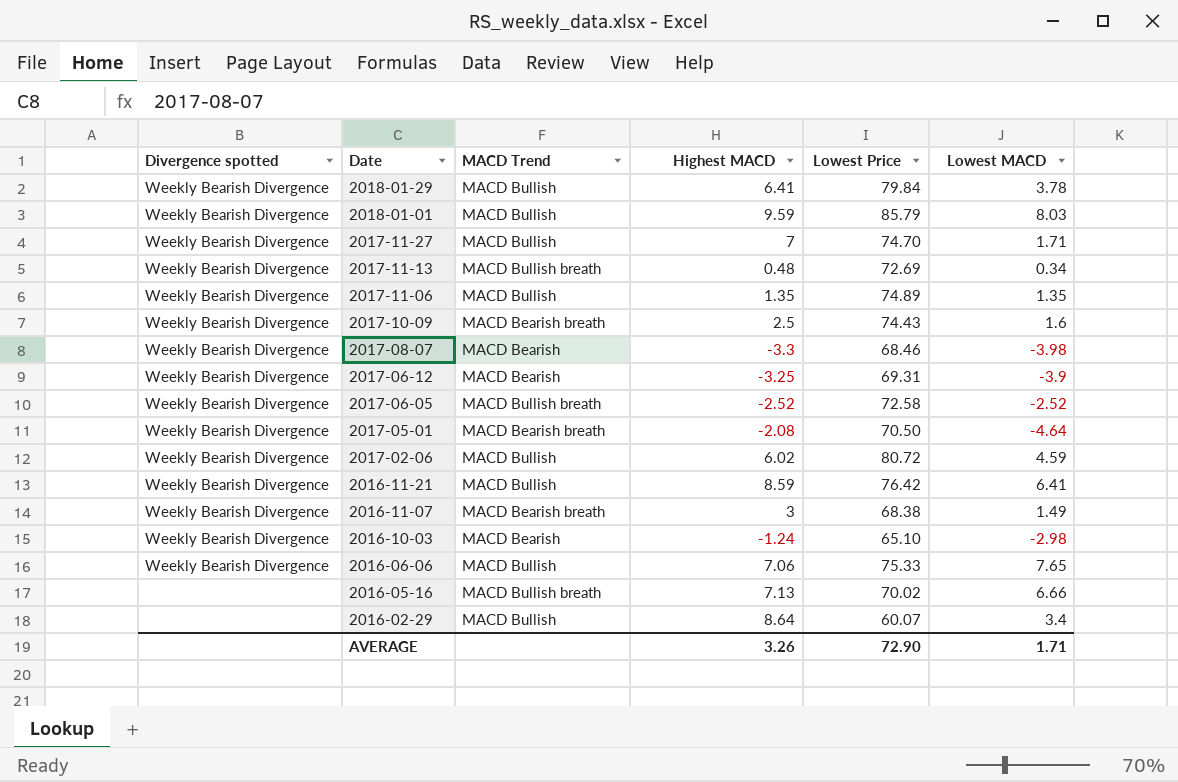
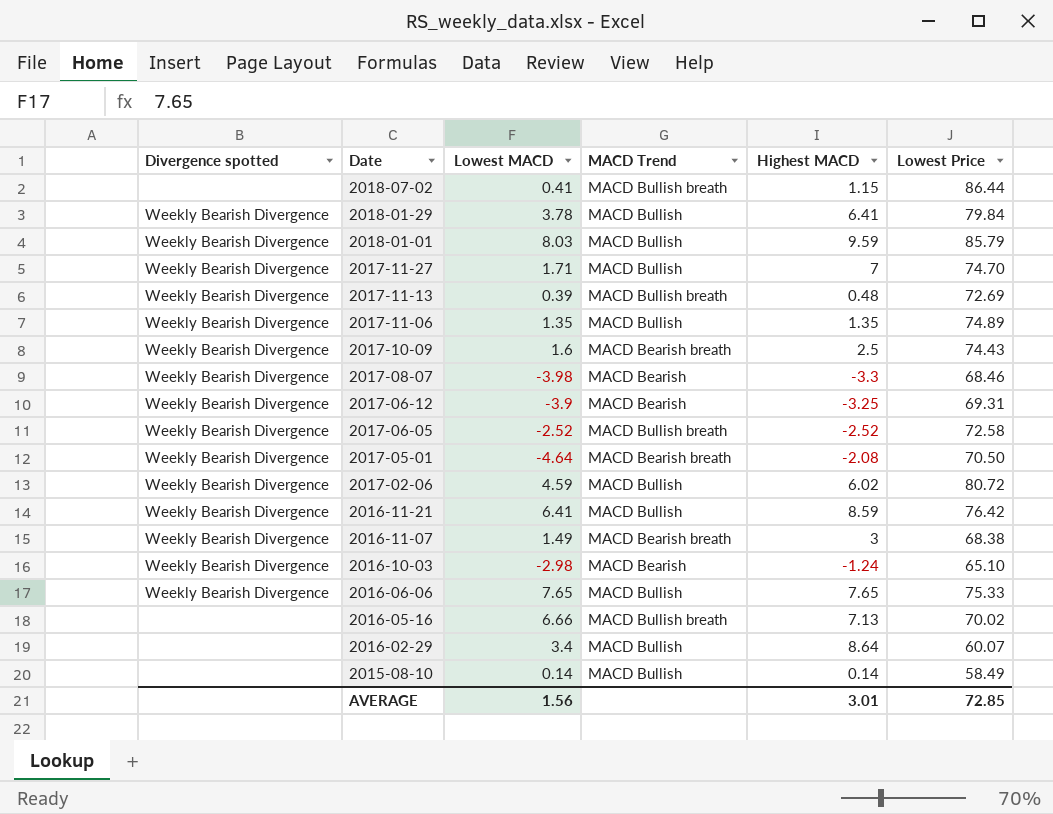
column Lowest MACD | position: 6 -> 3
row 2018-07-02: none -> none | 0.41 | MACD Bullish breath | 1.15 | 86.44
2017-11-13 | Lowest MACD: 0.34 -> 0.39
2016-06-06 | Highest MACD: 7.06 -> 7.65
row 2015-08-10: none -> none | 0.14 | MACD Bullish | 0.14 | 58.49
AVERAGE | Lowest MACD: 1.71 -> 1.56
AVERAGE | Highest MACD: 3.26 -> 3.01
AVERAGE | Lowest Price: 72.90 -> 72.85

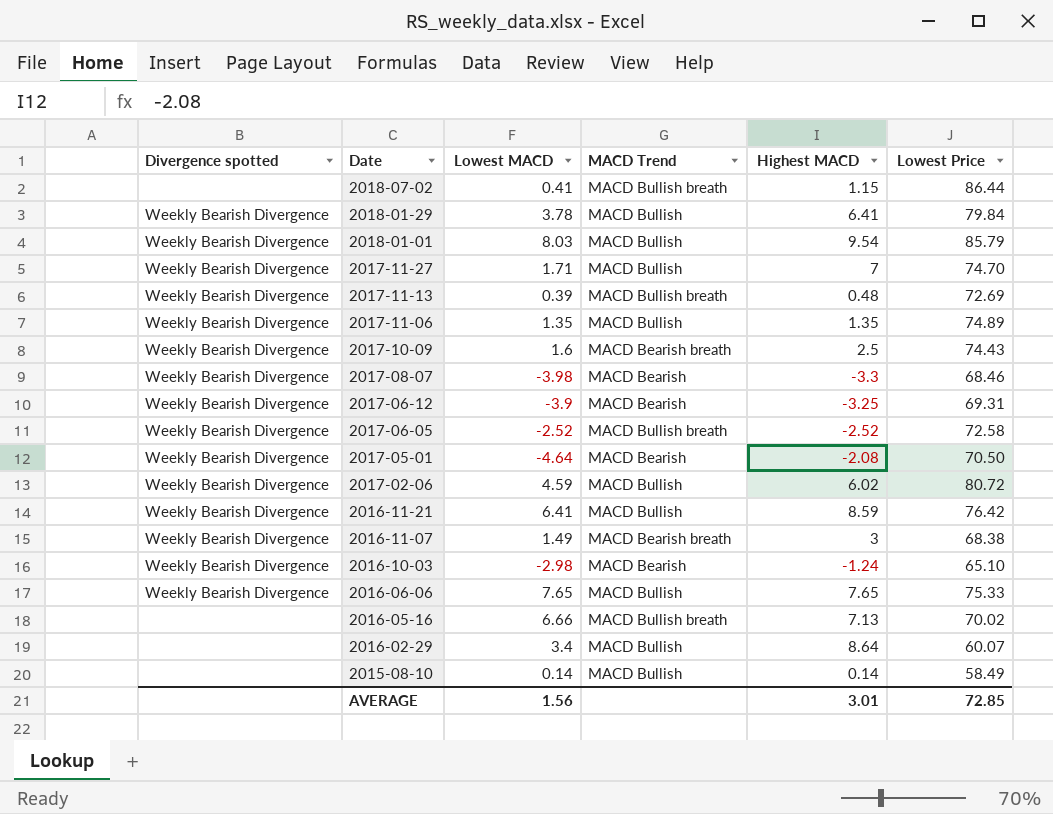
2018-01-01 | Highest MACD: 9.59 -> 9.54
2017-05-01 | MACD Trend: MACD Bearish breath -> MACD Bearish

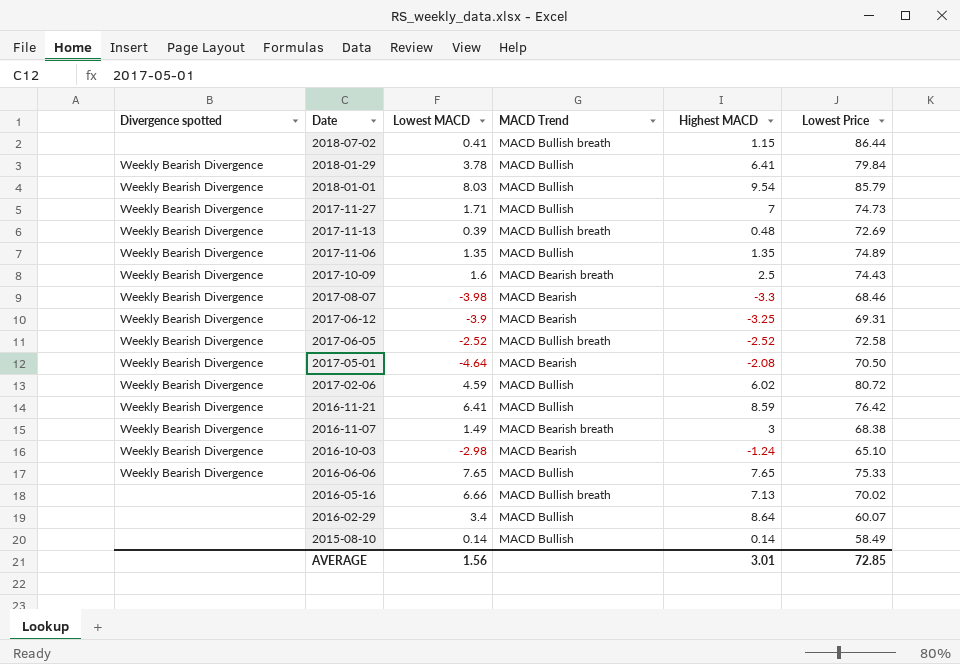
2017-11-27 | Lowest Price: 74.70 -> 74.73

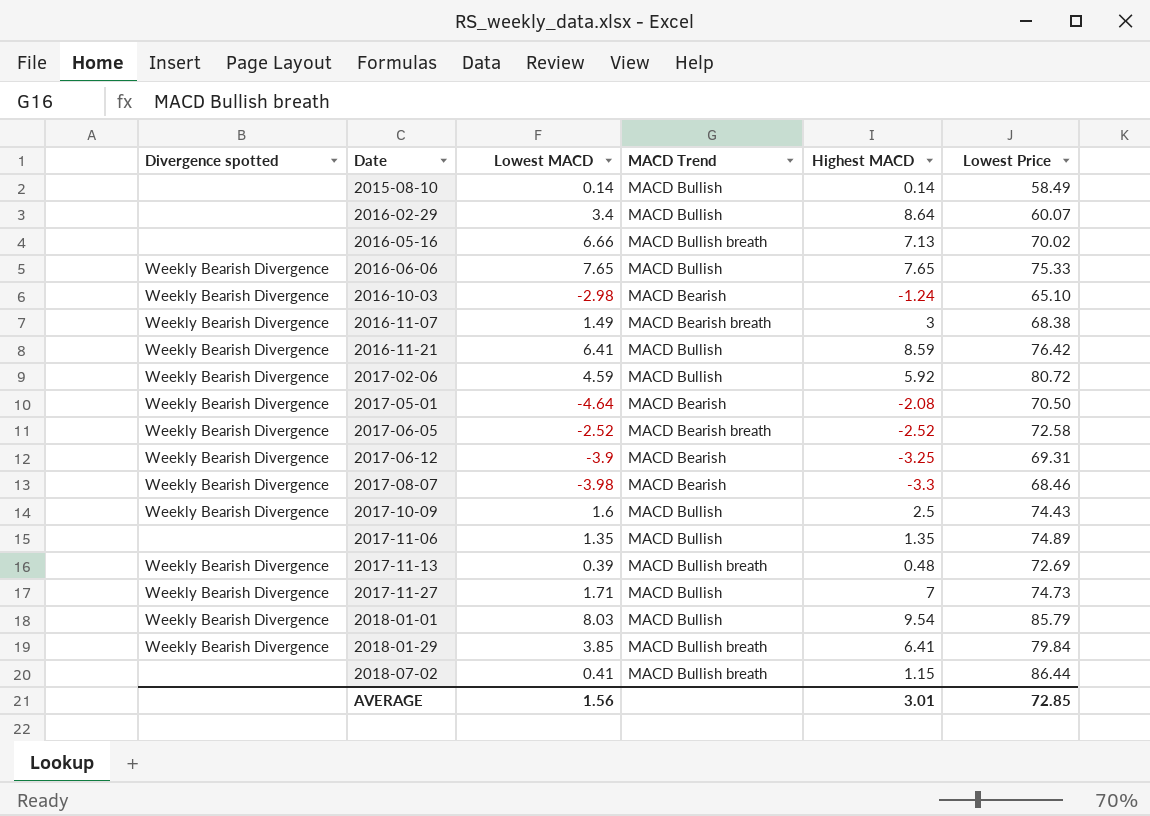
row order: Date descending -> Date ascending
2017-02-06 | Highest MACD: 6.02 -> 5.92
2017-06-05 | MACD Trend: MACD Bullish breath -> MACD Bearish breath
2017-10-09 | MACD Trend: MACD Bearish breath -> MACD Bullish
2017-11-06 | Divergence spotted: Weekly Bearish Divergence -> none
2018-01-29 | Lowest MACD: 3.78 -> 3.85
2018-01-29 | MACD Trend: MACD Bullish -> MACD Bullish breath

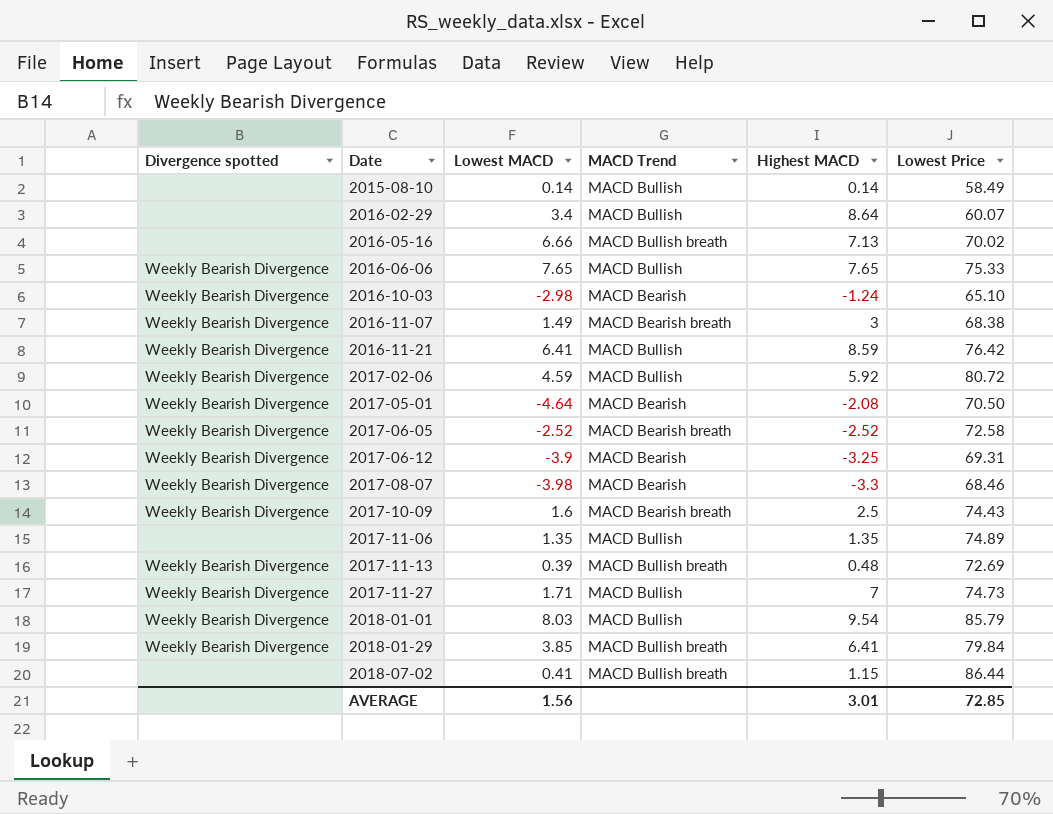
2017-10-09 | MACD Trend: MACD Bullish -> MACD Bearish breath

